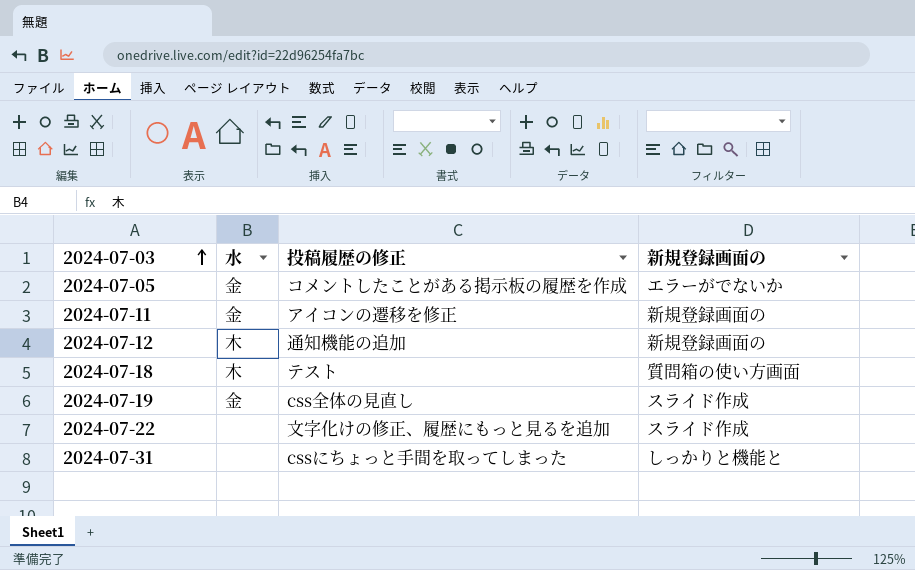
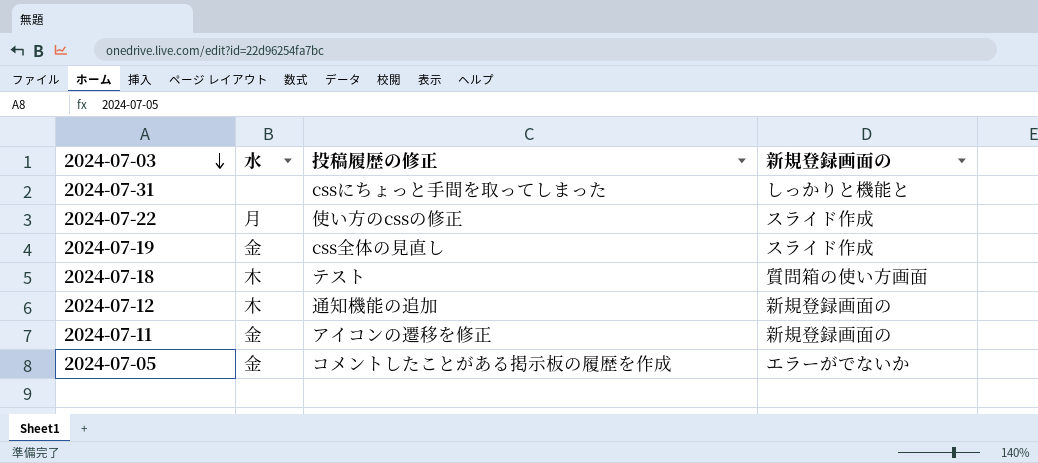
row order: 2024-07-03 ascending -> 2024-07-03 descending
2024-07-22 | 水: none -> 月
2024-07-22 | 投稿履歴の修正: 文字化けの修正、履歴にもっと見るを追加 -> 使い方のcssの修正

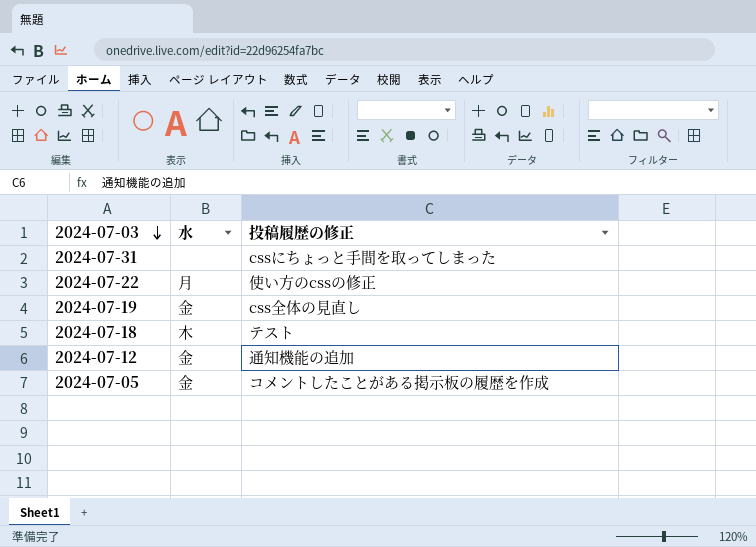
column 新規登録画面の | position: 4 -> none
row 2024-07-11: 金 | アイコンの遷移を修正 | 新規登録画面の -> none
2024-07-12 | 水: 木 -> 金

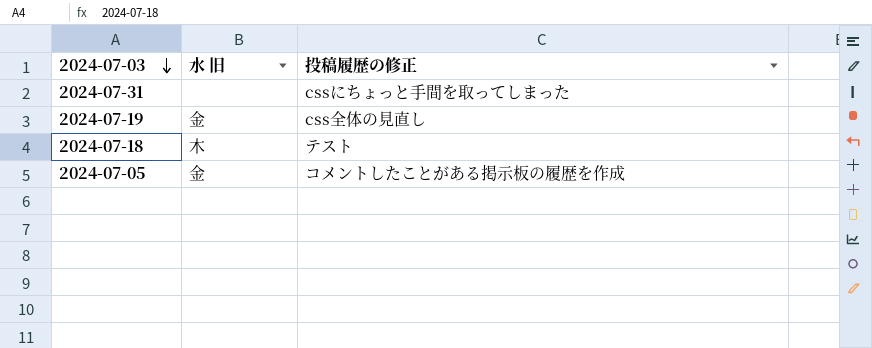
column name: 水 -> 水 旧
row 2024-07-22: 月 | 使い方のcssの修正 -> none
row 2024-07-12: 金 | 通知機能の追加 -> none

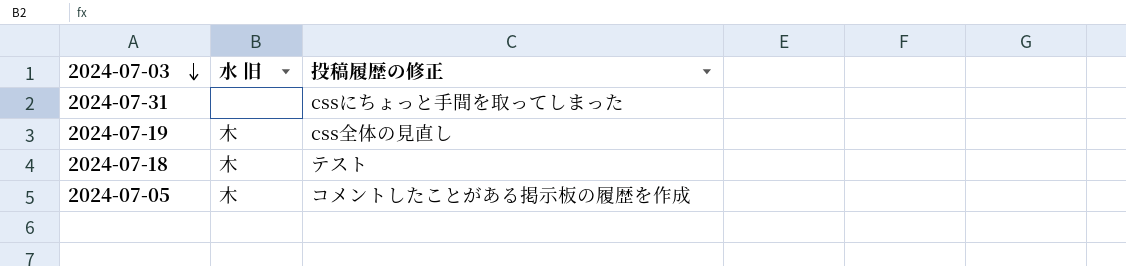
2024-07-19 | 水 旧: 金 -> 木
2024-07-05 | 水 旧: 金 -> 木

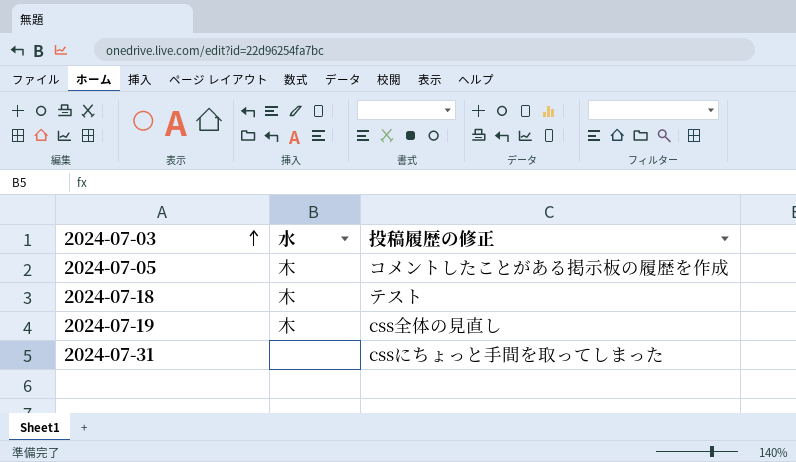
row order: 2024-07-03 descending -> 2024-07-03 ascending
column name: 水 旧 -> 水

